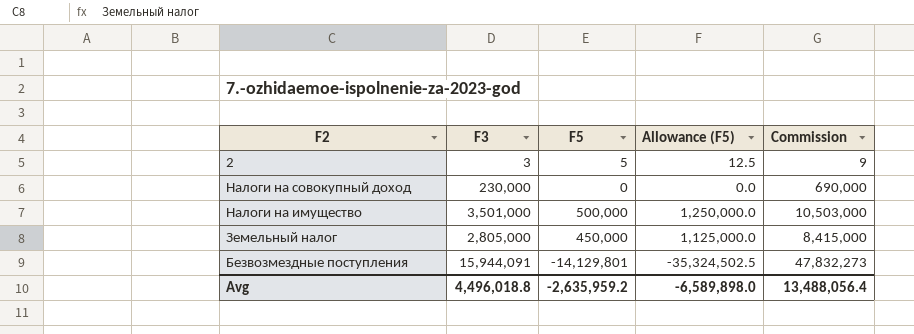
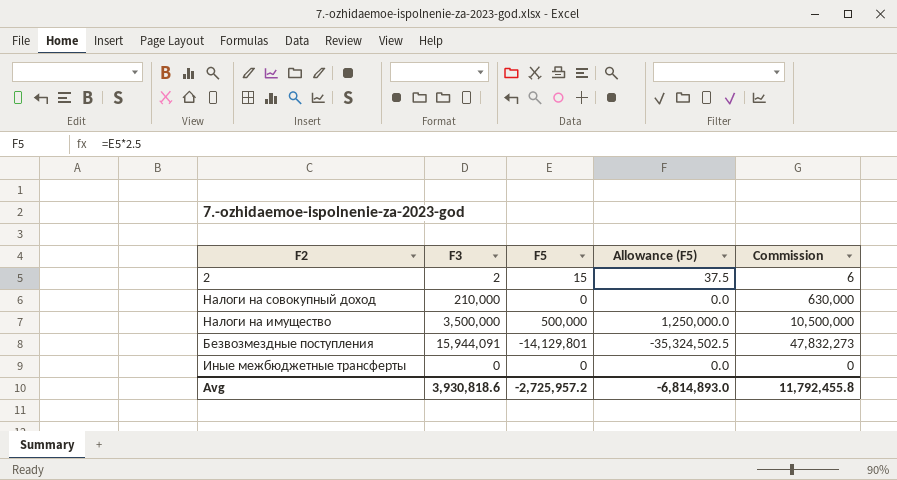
row Земельный налог: 2,805,000 | 450,000 | 1,125,000.0 | 8,415,000 -> none
2 | F3: 3 -> 2
2 | F5: 5 -> 15
2 | Allowance (F5): 12.5 -> 37.5
2 | Commission: 9 -> 6
Налоги на совокупный доход | F3: 230,000 -> 210,000
Налоги на совокупный доход | Commission: 690,000 -> 630,000
Налоги на имущество | F3: 3,501,000 -> 3,500,000
Налоги на имущество | Commission: 10,503,000 -> 10,500,000
row Иные межбюджетные трансферты: none -> 0 | 0 | 0.0 | 0
Avg | F3: 4,496,018.8 -> 3,930,818.6
Avg | F5: -2,635,959.2 -> -2,725,957.2
Avg | Allowance (F5): -6,589,898.0 -> -6,814,893.0
Avg | Commission: 13,488,056.4 -> 11,792,455.8

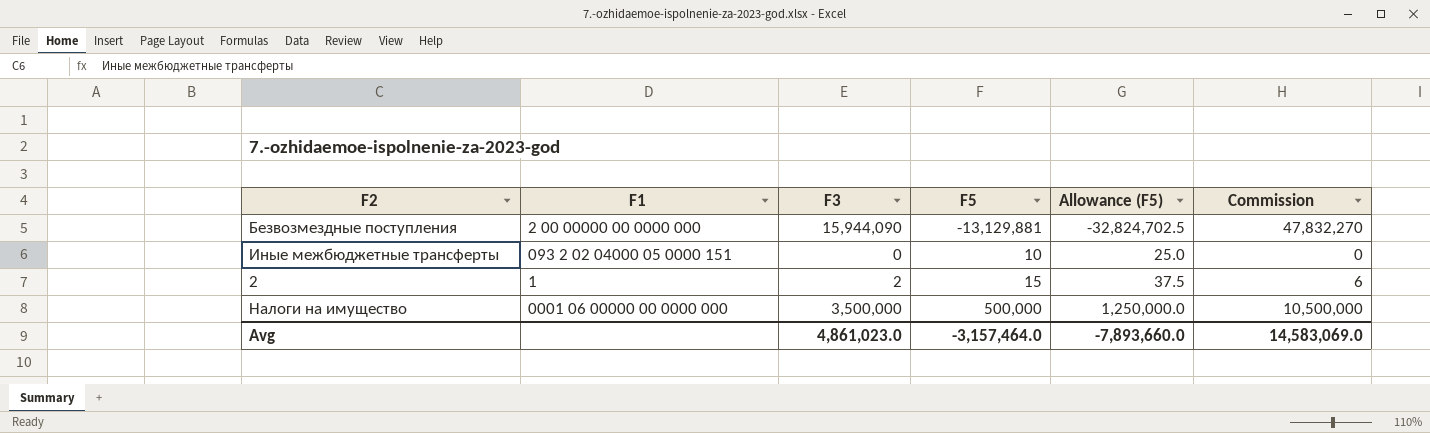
row order: none -> F5 ascending
column F1 | position: none -> 2
row Налоги на совокупный доход: 210,000 | 0 | 0.0 | 630,000 -> none
Безвозмездные поступления | F3: 15,944,091 -> 15,944,090
Безвозмездные поступления | F5: -14,129,801 -> -13,129,881
Безвозмездные поступления | Allowance (F5): -35,324,502.5 -> -32,824,702.5
Безвозмездные поступления | Commission: 47,832,273 -> 47,832,270
Иные межбюджетные трансферты | F5: 0 -> 10
Иные межбюджетные трансферты | Allowance (F5): 0.0 -> 25.0
Avg | F3: 3,930,818.6 -> 4,861,023.0
Avg | F5: -2,725,957.2 -> -3,157,464.0
Avg | Allowance (F5): -6,814,893.0 -> -7,893,660.0
Avg | Commission: 11,792,455.8 -> 14,583,069.0

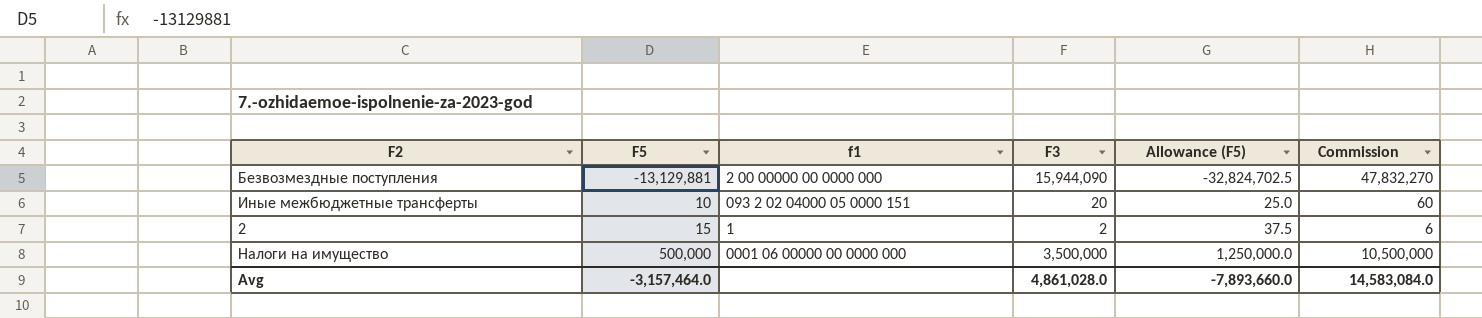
column F5 | position: 4 -> 2
column name: F1 -> f1
Иные межбюджетные трансферты | F3: 0 -> 20
Иные межбюджетные трансферты | Commission: 0 -> 60
Avg | F3: 4,861,023.0 -> 4,861,028.0
Avg | Commission: 14,583,069.0 -> 14,583,084.0

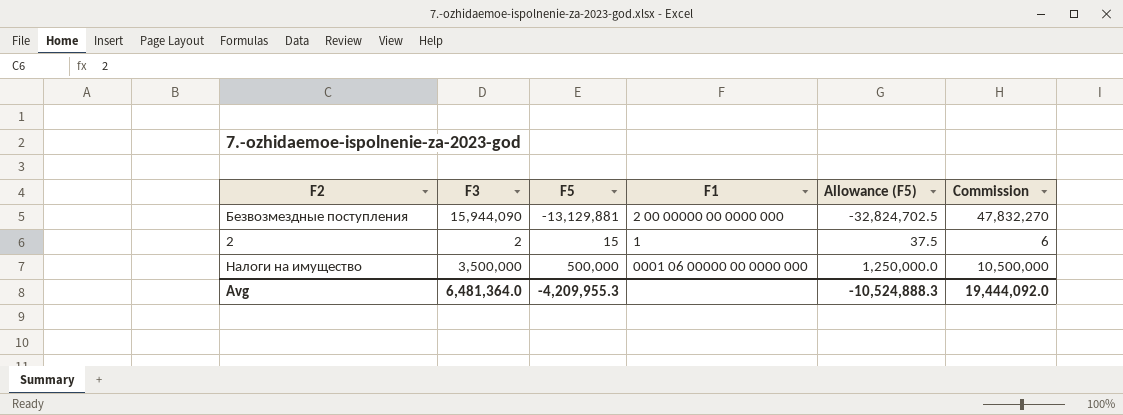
column F3 | position: 4 -> 2
column name: f1 -> F1
row Иные межбюджетные трансферты: 10 | 093 2 02 04000 05 0000 151 | 20 | 25.0 | 60 -> none
Avg | F3: 4,861,028.0 -> 6,481,364.0
Avg | F5: -3,157,464.0 -> -4,209,955.3
Avg | Allowance (F5): -7,893,660.0 -> -10,524,888.3
Avg | Commission: 14,583,084.0 -> 19,444,092.0

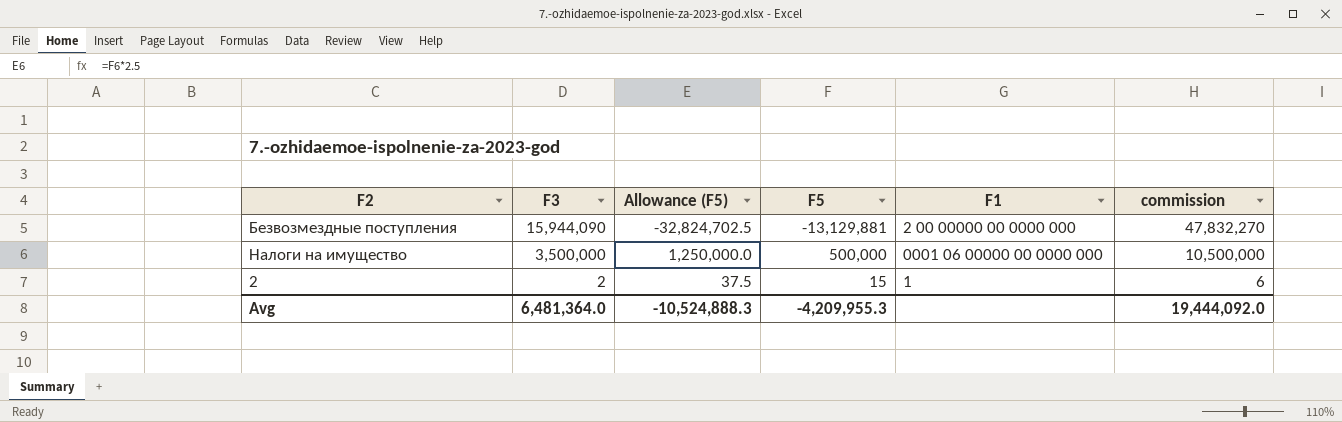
row order: F5 ascending -> F3 descending
column Allowance (F5) | position: 5 -> 3
column name: Commission -> commission

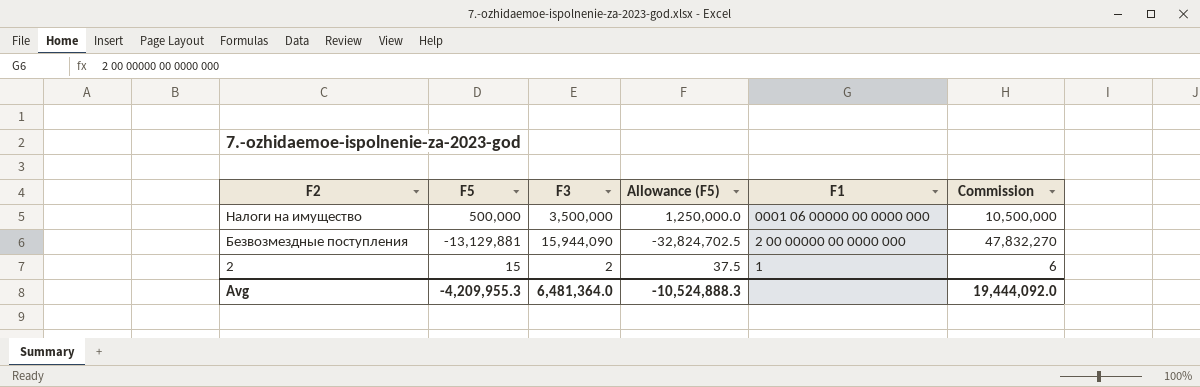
row order: F3 descending -> F2 descending
column F5 | position: 4 -> 2
column name: commission -> Commission

